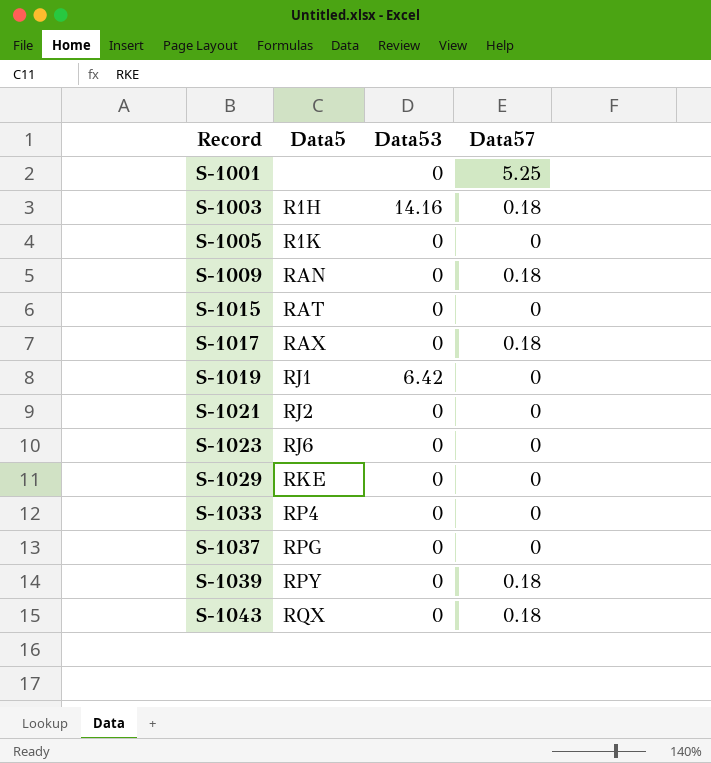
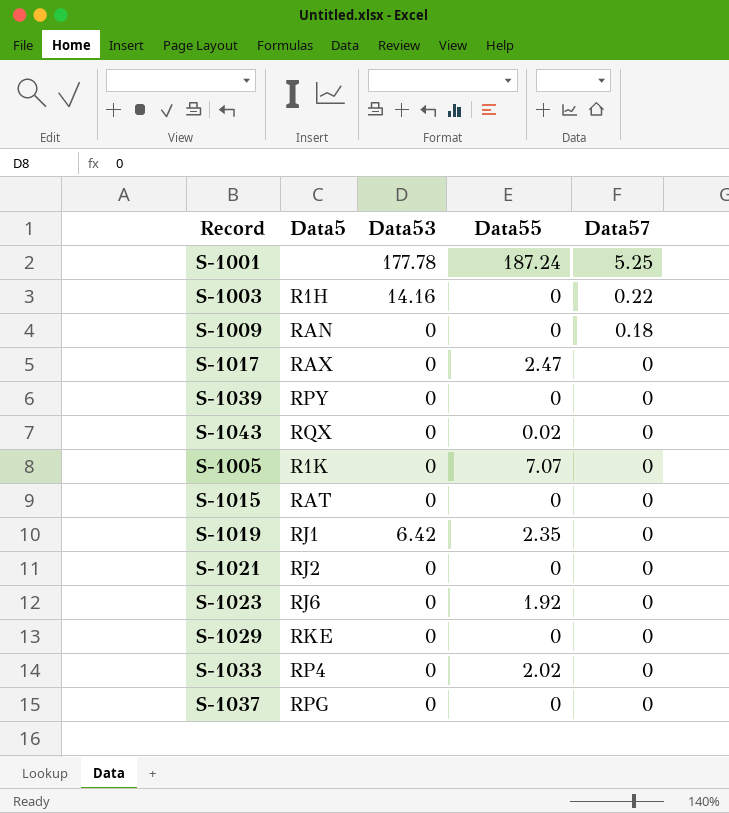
row order: Record ascending -> Data57 descending
column Data55 | position: none -> 4
S-1001 | Data53: 0 -> 177.78
S-1003 | Data57: 0.18 -> 0.22
S-1017 | Data57: 0.18 -> 0
S-1039 | Data57: 0.18 -> 0
S-1043 | Data57: 0.18 -> 0

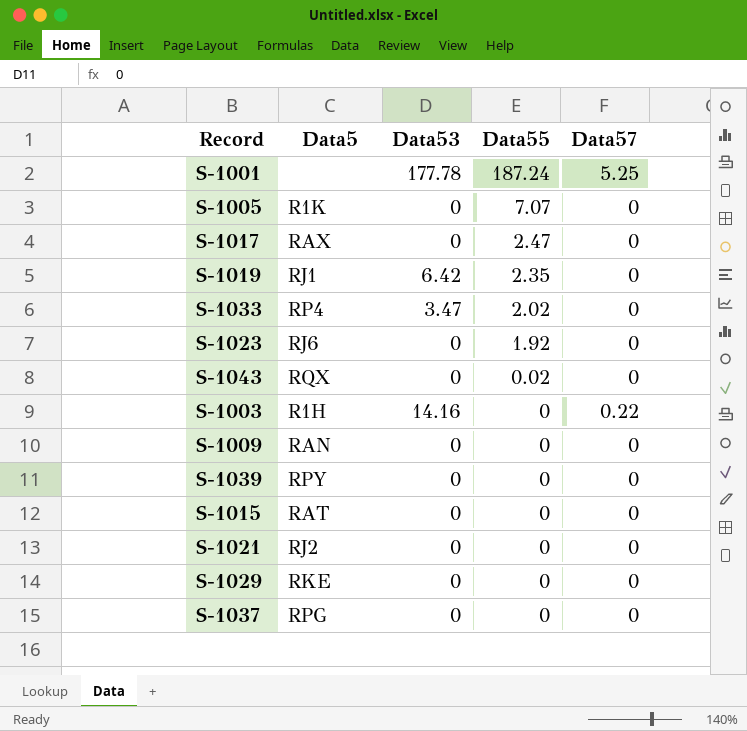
row order: Data57 descending -> Data55 descending
S-1033 | Data53: 0 -> 3.47
S-1009 | Data57: 0.18 -> 0

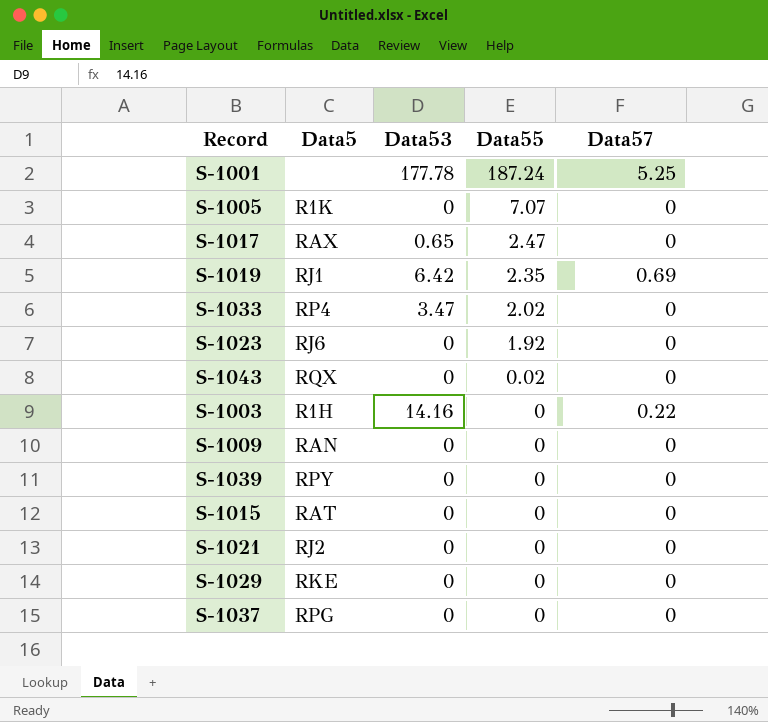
S-1017 | Data53: 0 -> 0.65
S-1019 | Data57: 0 -> 0.69

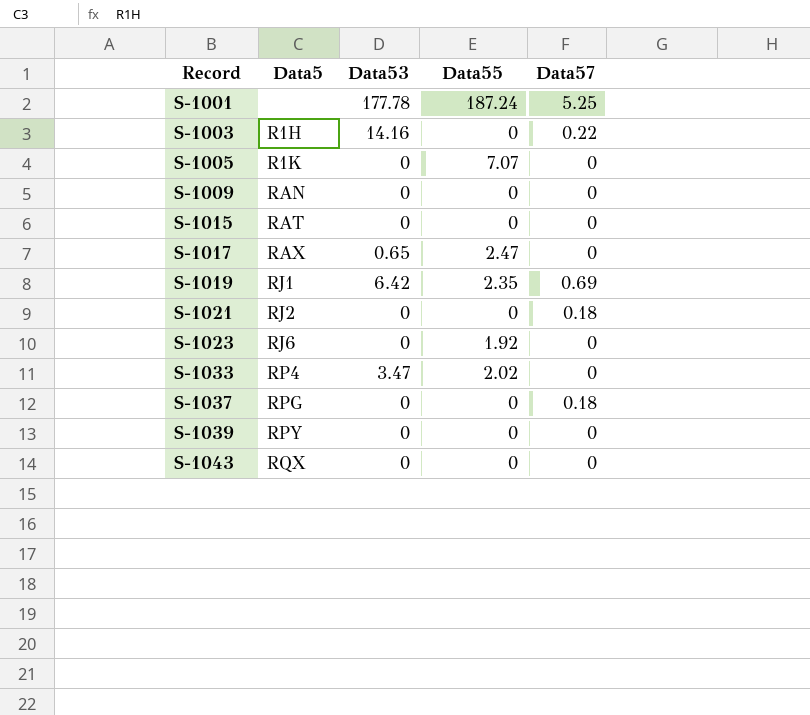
row order: Data55 descending -> Record ascending
row S-1029: RKE | 0 | 0 | 0 -> none
S-1021 | Data57: 0 -> 0.18
S-1037 | Data57: 0 -> 0.18
S-1043 | Data55: 0.02 -> 0

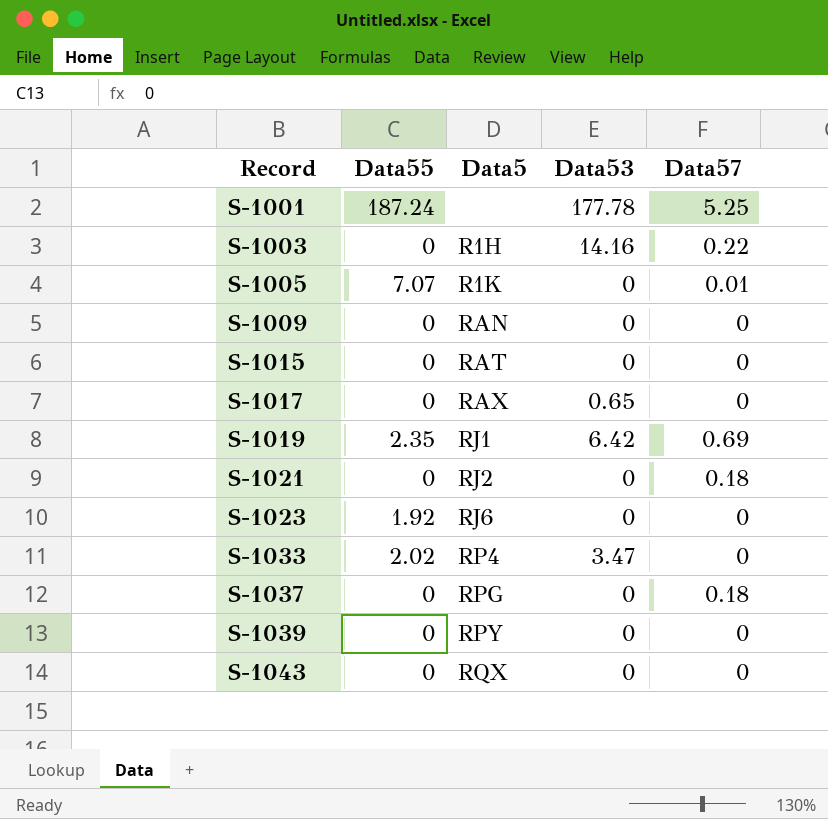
column Data55 | position: 4 -> 2
S-1005 | Data57: 0 -> 0.01
S-1017 | Data55: 2.47 -> 0

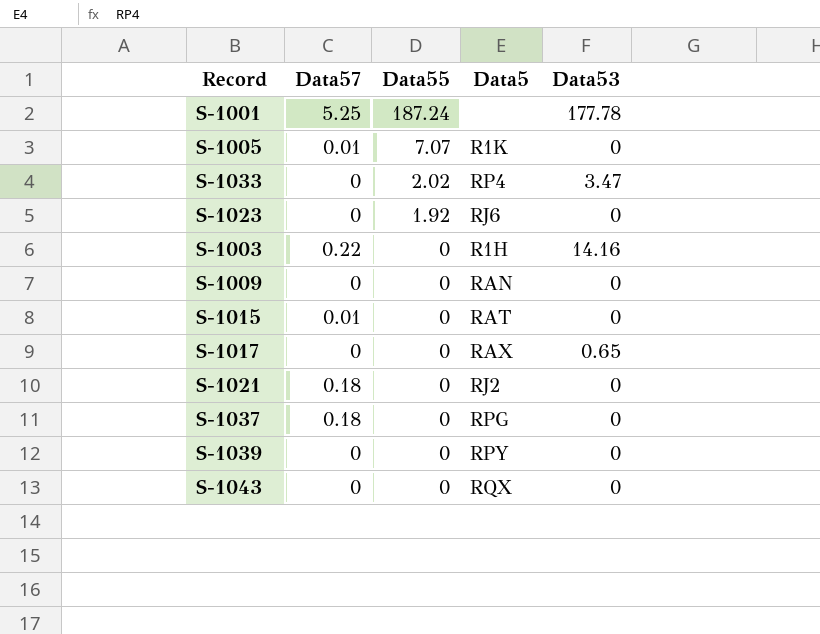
row order: Record ascending -> Data55 descending
column Data57 | position: 5 -> 2
row S-1019: 2.35 | RJ1 | 6.42 | 0.69 -> none
S-1015 | Data57: 0 -> 0.01

